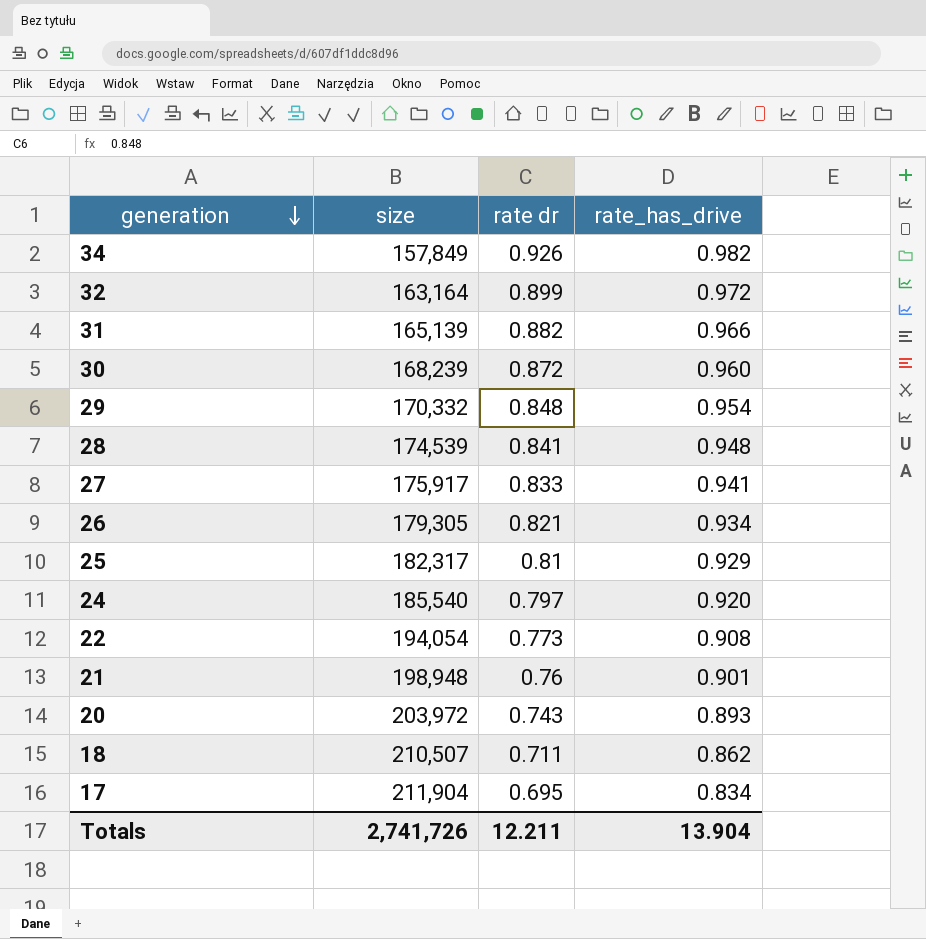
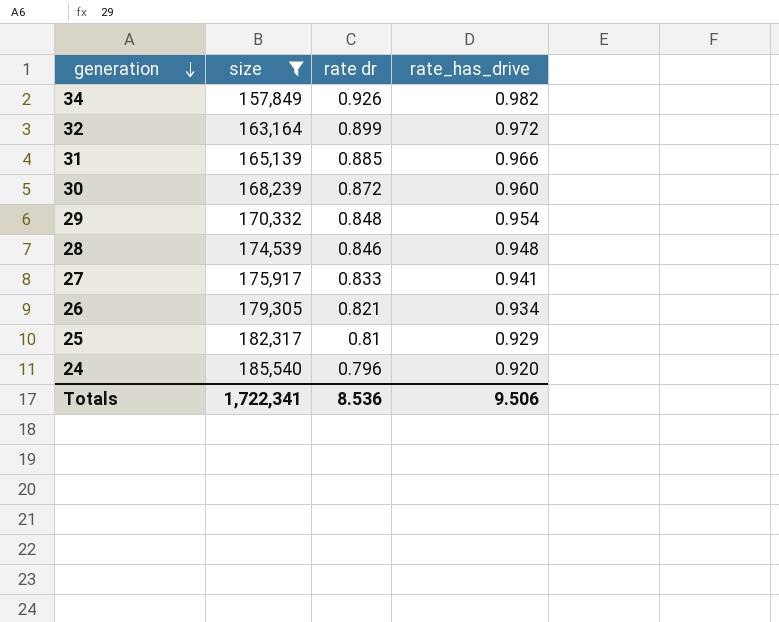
filter: none -> size <= 185,540
31 | rate dr: 0.882 -> 0.885
28 | rate dr: 0.841 -> 0.846
24 | rate dr: 0.797 -> 0.796
Totals | size: 2,741,726 -> 1,722,341
Totals | rate dr: 12.211 -> 8.536
Totals | rate_has_drive: 13.904 -> 9.506

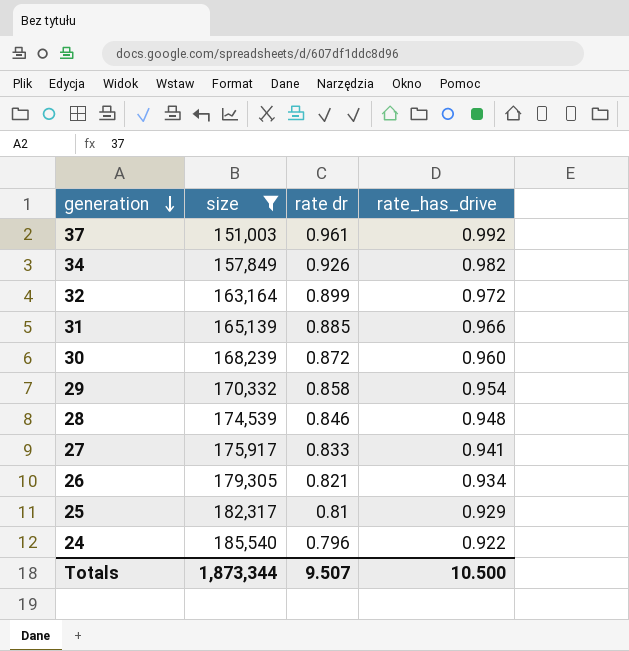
row 37: none -> 151,003 | 0.961 | 0.992
29 | rate dr: 0.848 -> 0.858
24 | rate_has_drive: 0.920 -> 0.922
Totals | size: 1,722,341 -> 1,873,344
Totals | rate dr: 8.536 -> 9.507
Totals | rate_has_drive: 9.506 -> 10.500

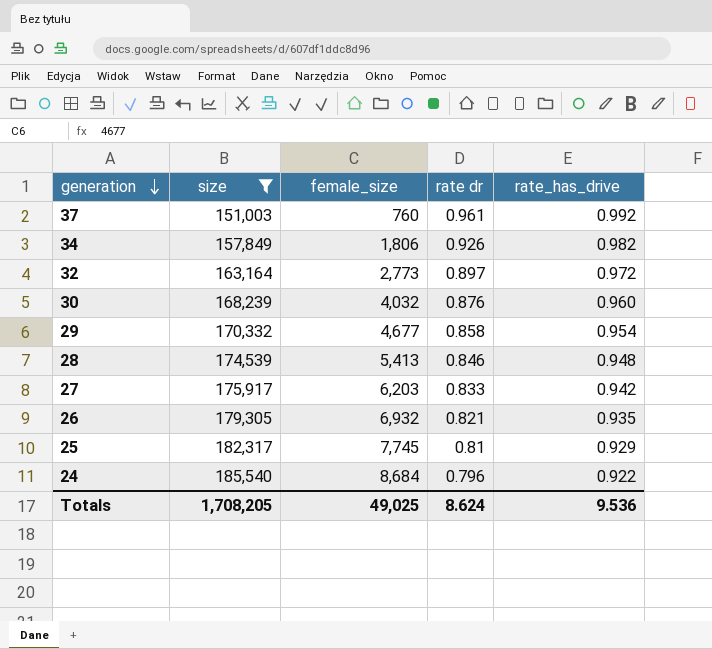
column female_size | position: none -> 3
row 31: 165,139 | 0.885 | 0.966 -> none
32 | rate dr: 0.899 -> 0.897
30 | rate dr: 0.872 -> 0.876
27 | rate_has_drive: 0.941 -> 0.942
26 | rate_has_drive: 0.934 -> 0.935
Totals | size: 1,873,344 -> 1,708,205
Totals | rate dr: 9.507 -> 8.624
Totals | rate_has_drive: 10.500 -> 9.536

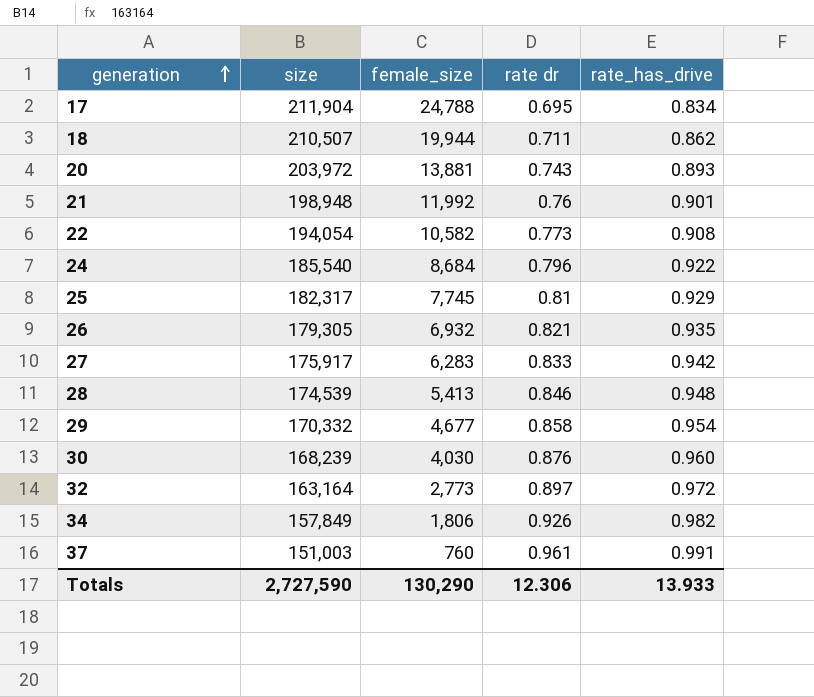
filter: size <= 185,540 -> none
row order: generation descending -> generation ascending
27 | female_size: 6,203 -> 6,283
30 | female_size: 4,032 -> 4,030
37 | rate_has_drive: 0.992 -> 0.991
Totals | size: 1,708,205 -> 2,727,590
Totals | female_size: 49,025 -> 130,290
Totals | rate dr: 8.624 -> 12.306
Totals | rate_has_drive: 9.536 -> 13.933

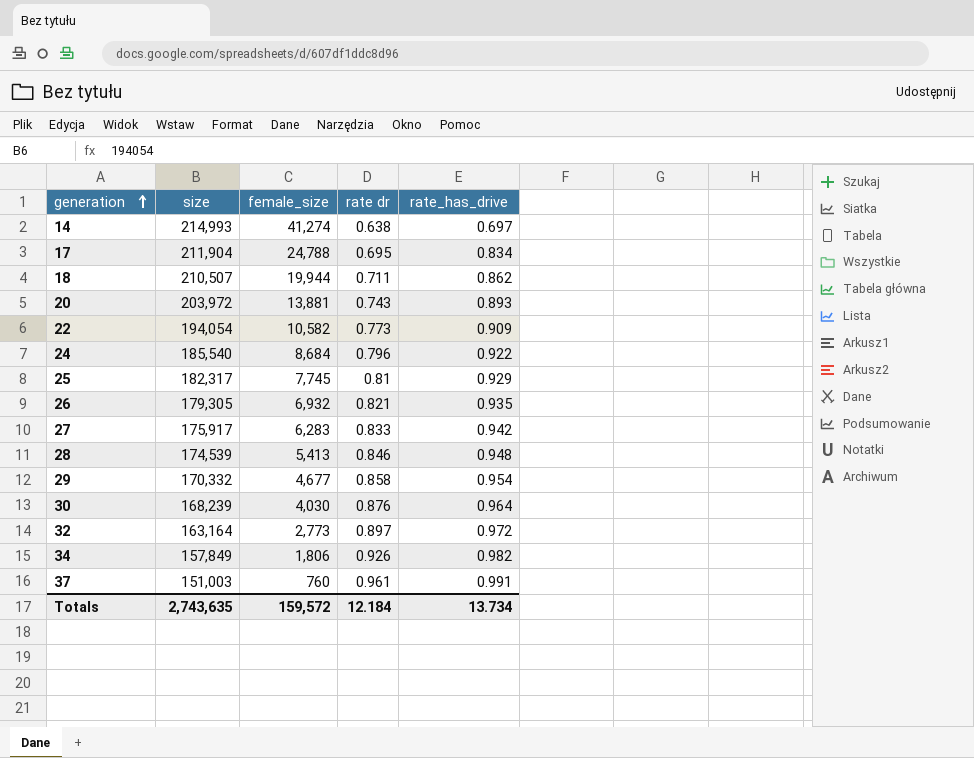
row 21: 198,948 | 11,992 | 0.76 | 0.901 -> none
row 14: none -> 214,993 | 41,274 | 0.638 | 0.697
22 | rate_has_drive: 0.908 -> 0.909
30 | rate_has_drive: 0.960 -> 0.964
Totals | size: 2,727,590 -> 2,743,635
Totals | female_size: 130,290 -> 159,572
Totals | rate dr: 12.306 -> 12.184
Totals | rate_has_drive: 13.933 -> 13.734

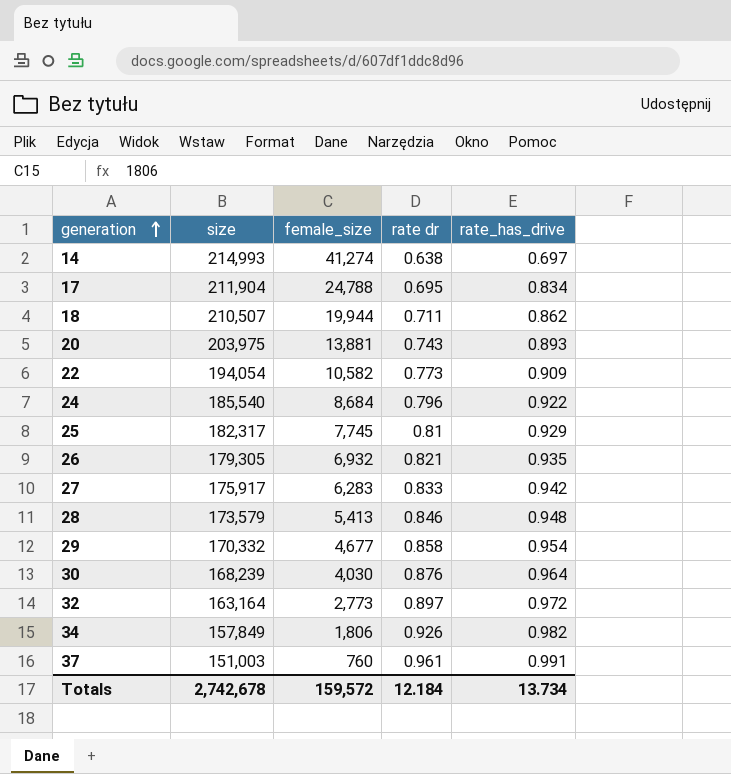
20 | size: 203,972 -> 203,975
28 | size: 174,539 -> 173,579
Totals | size: 2,743,635 -> 2,742,678

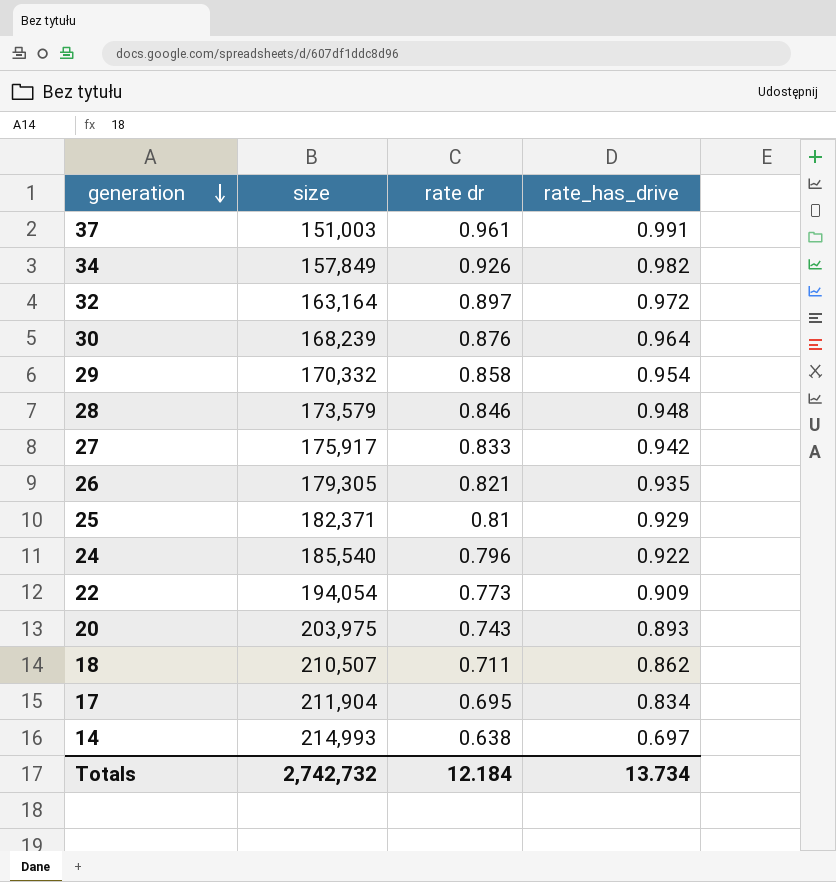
row order: generation ascending -> generation descending
column female_size | position: 3 -> none
25 | size: 182,317 -> 182,371
Totals | size: 2,742,678 -> 2,742,732

